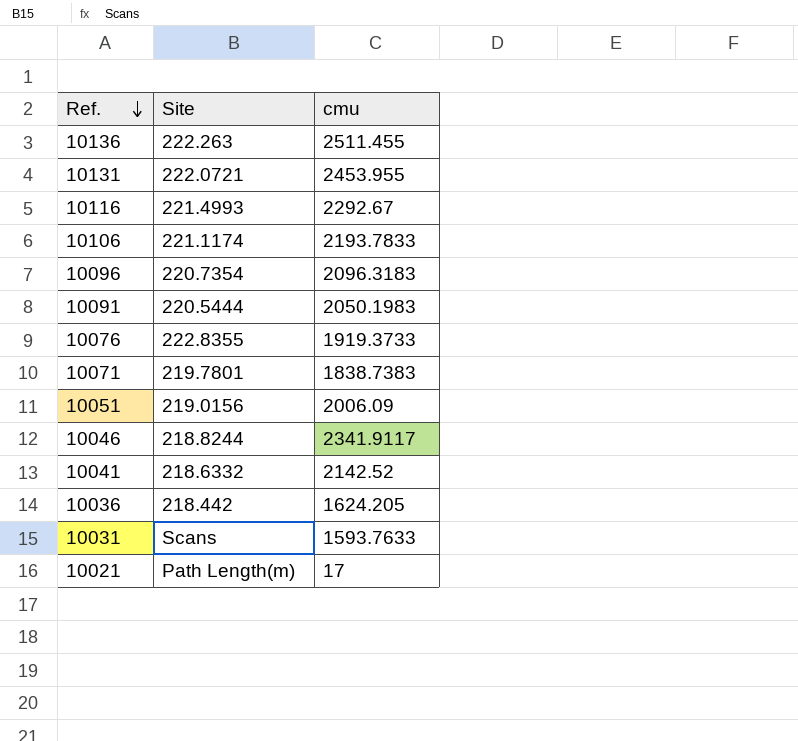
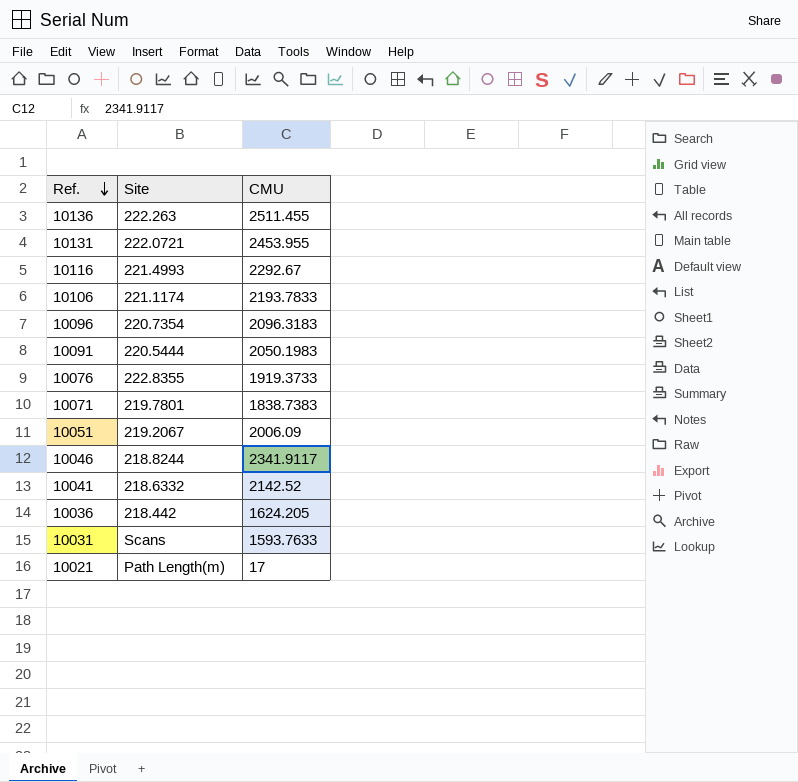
column name: cmu -> CMU
10051 | Site: 219.0156 -> 219.2067

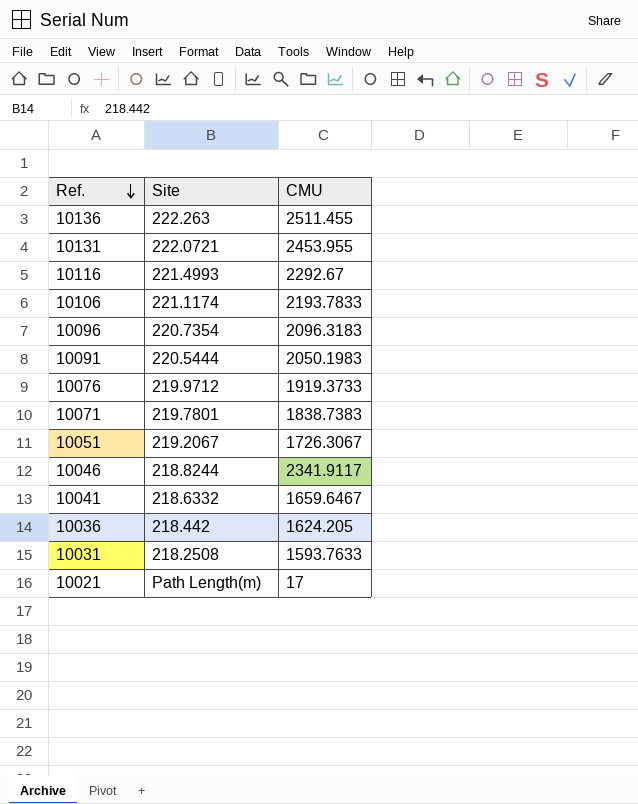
10076 | Site: 222.8355 -> 219.9712
10051 | CMU: 2006.09 -> 1726.3067
10041 | CMU: 2142.52 -> 1659.6467
10031 | Site: Scans -> 218.2508

